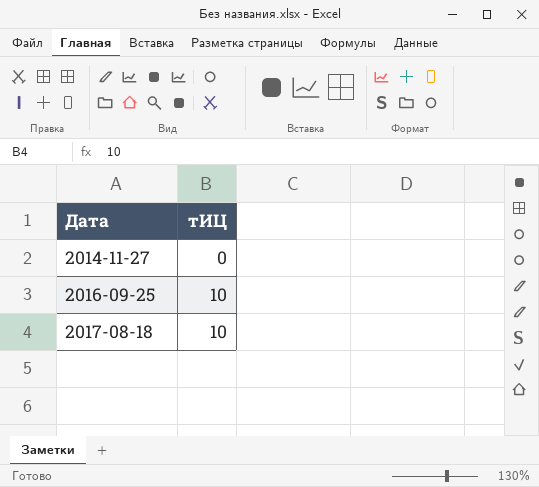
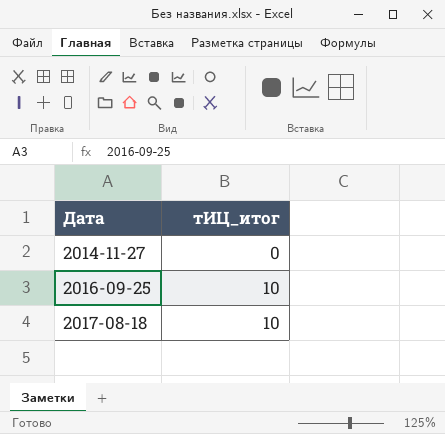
column name: тИЦ -> тИЦ_итог

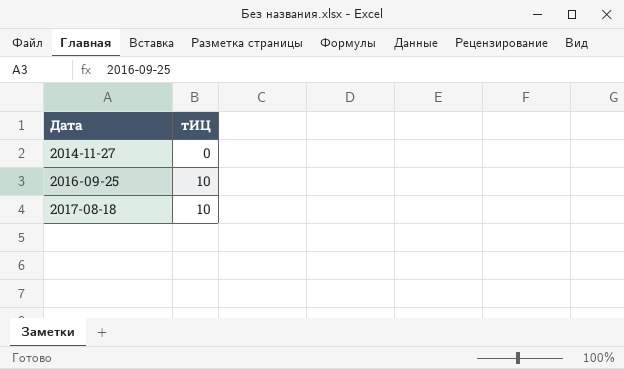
column name: тИЦ_итог -> тИЦ

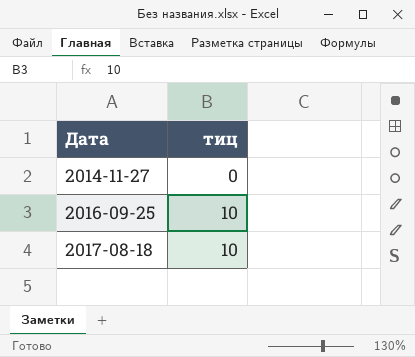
column name: тИЦ -> тиц

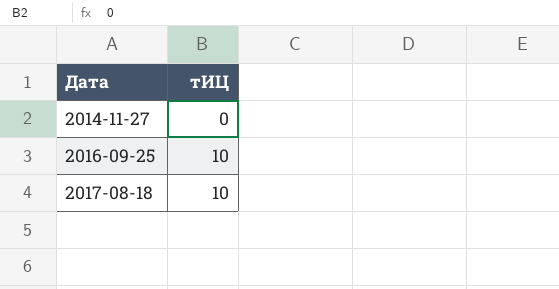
column name: тиц -> тИЦ

